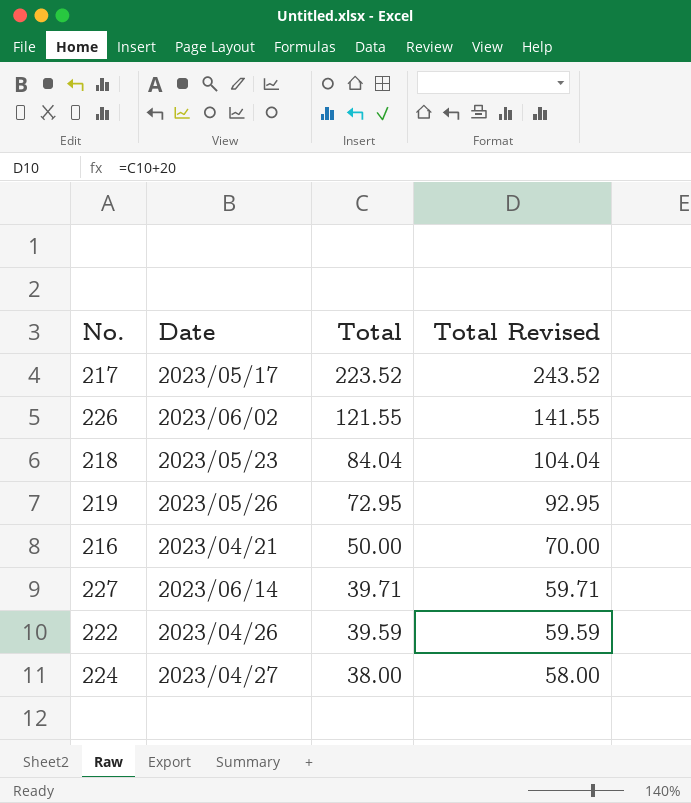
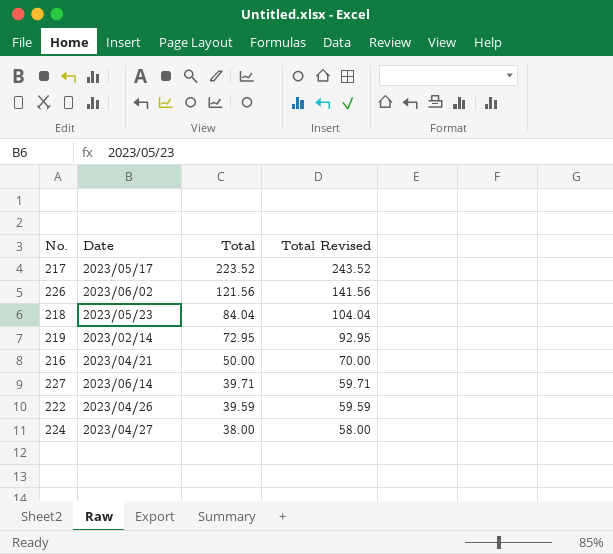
226 | Total: 121.55 -> 121.56
226 | Total Revised: 141.55 -> 141.56
219 | Date: 2023/05/26 -> 2023/02/14

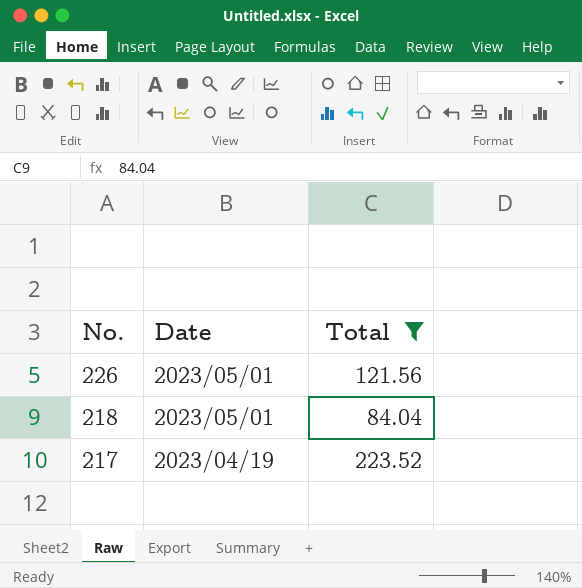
filter: none -> Total >= 84.04
row order: Total descending -> No. descending
column Total Revised | formula: [Total] + 20 -> none
226 | Date: 2023/06/02 -> 2023/05/01
218 | Date: 2023/05/23 -> 2023/05/01
217 | Date: 2023/05/17 -> 2023/04/19

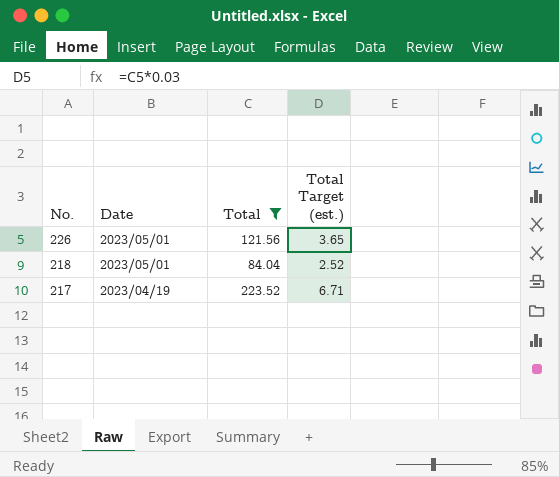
column Total Target (est.) | formula: none -> [Total] * 0.03

